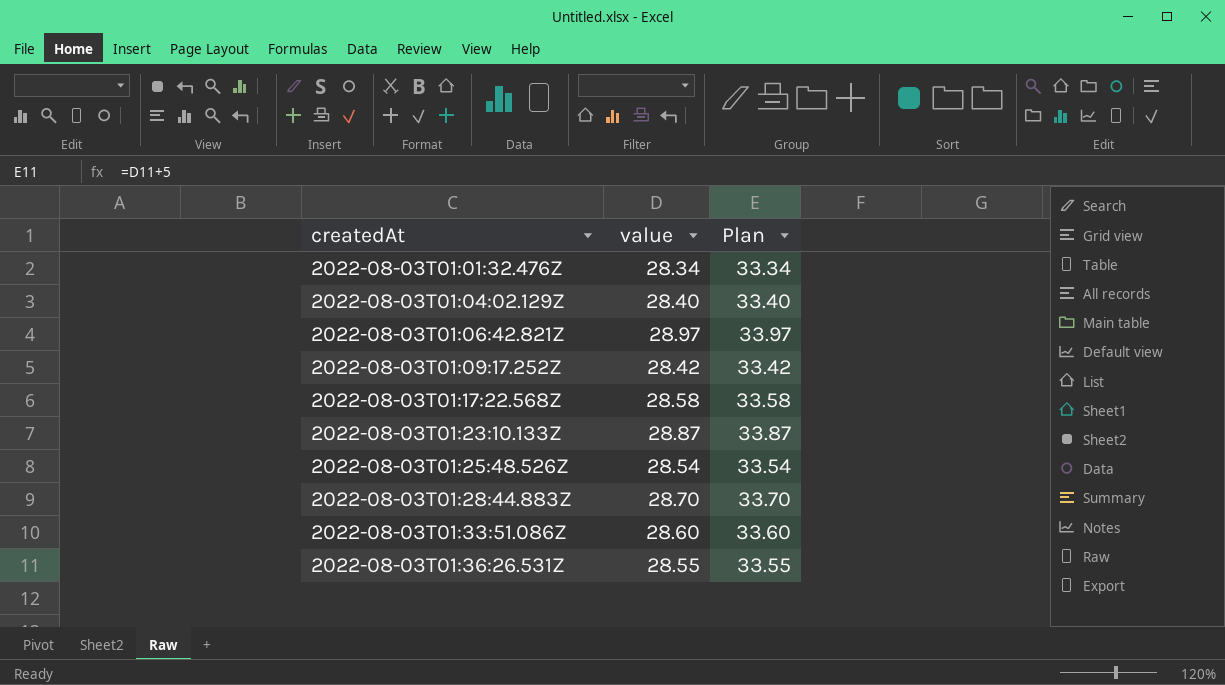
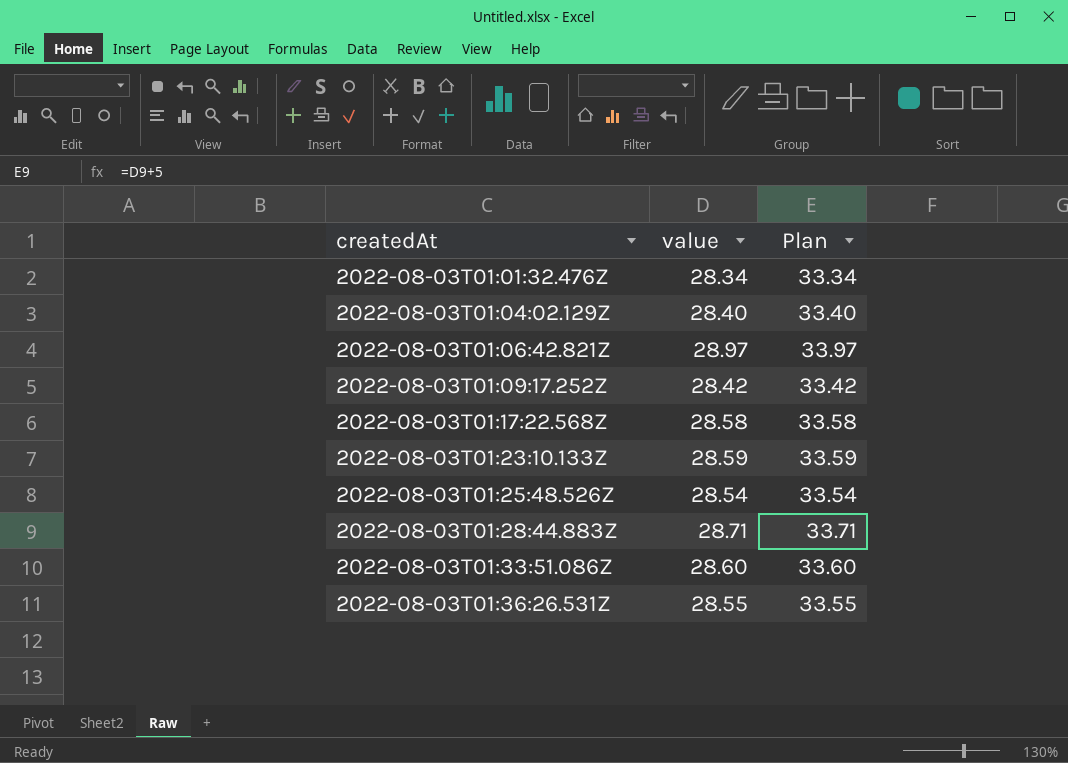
2022-08-03T01:23:10.133Z | value: 28.87 -> 28.59
2022-08-03T01:23:10.133Z | Plan: 33.87 -> 33.59
2022-08-03T01:28:44.883Z | value: 28.70 -> 28.71
2022-08-03T01:28:44.883Z | Plan: 33.70 -> 33.71

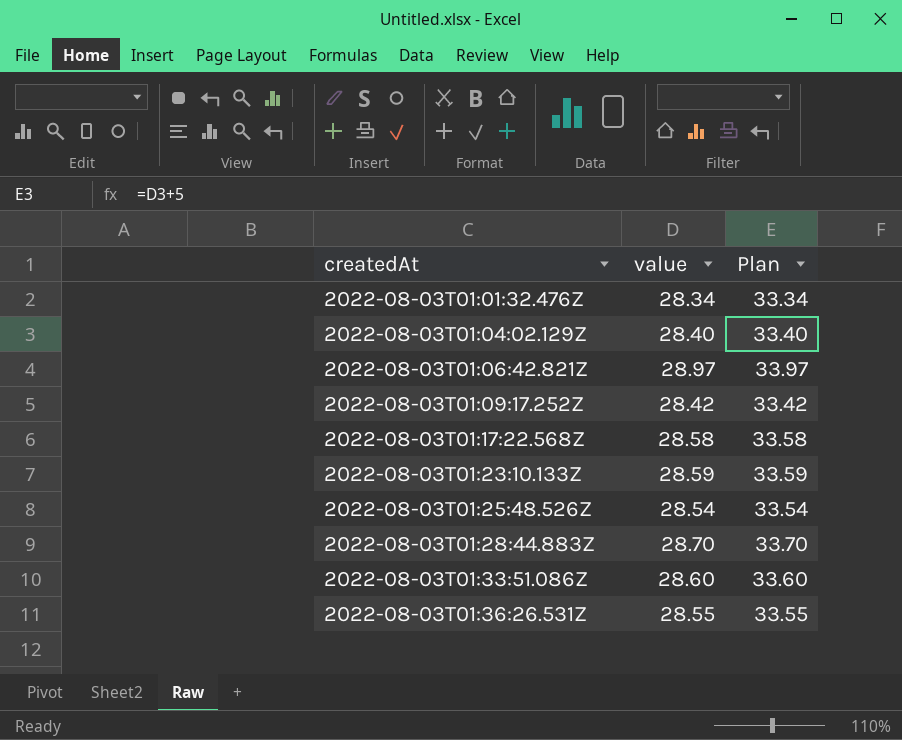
2022-08-03T01:28:44.883Z | value: 28.71 -> 28.70
2022-08-03T01:28:44.883Z | Plan: 33.71 -> 33.70

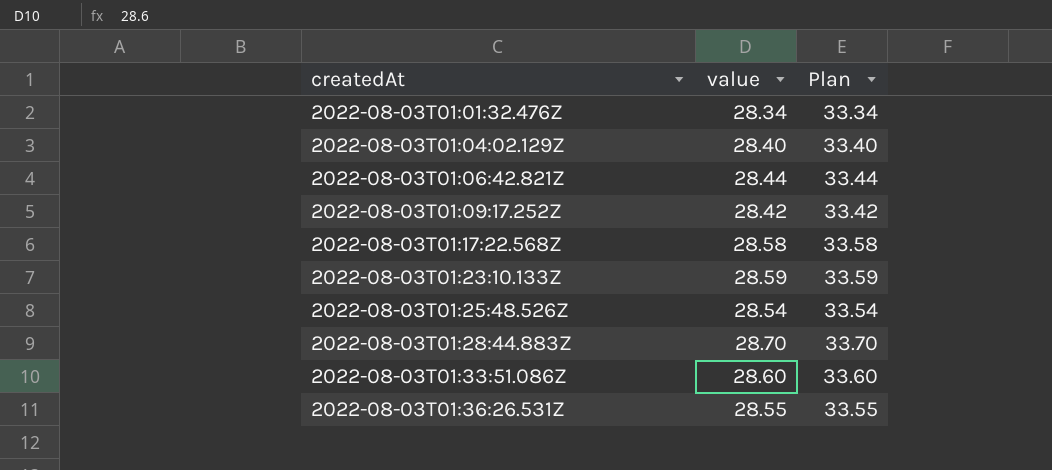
2022-08-03T01:06:42.821Z | value: 28.97 -> 28.44
2022-08-03T01:06:42.821Z | Plan: 33.97 -> 33.44

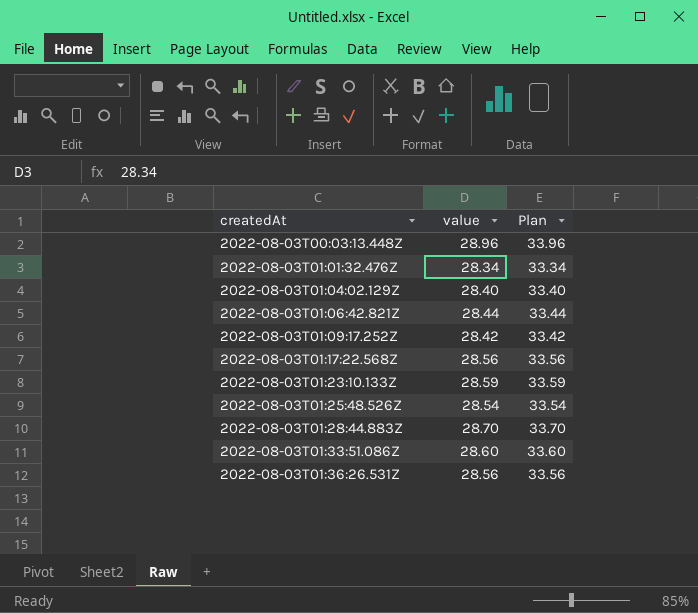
row 2022-08-03T00:03:13.448Z: none -> 28.96 | 33.96
2022-08-03T01:17:22.568Z | value: 28.58 -> 28.56
2022-08-03T01:17:22.568Z | Plan: 33.58 -> 33.56
2022-08-03T01:36:26.531Z | value: 28.55 -> 28.56
2022-08-03T01:36:26.531Z | Plan: 33.55 -> 33.56

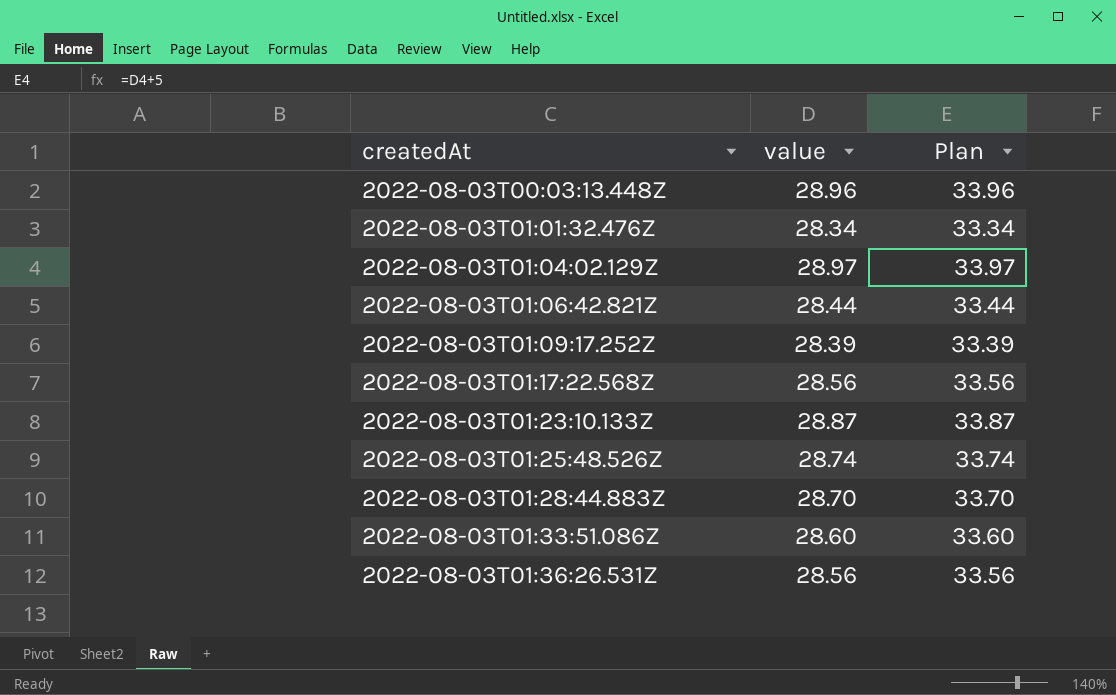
2022-08-03T01:04:02.129Z | value: 28.40 -> 28.97
2022-08-03T01:04:02.129Z | Plan: 33.40 -> 33.97
2022-08-03T01:09:17.252Z | value: 28.42 -> 28.39
2022-08-03T01:09:17.252Z | Plan: 33.42 -> 33.39
2022-08-03T01:23:10.133Z | value: 28.59 -> 28.87
2022-08-03T01:23:10.133Z | Plan: 33.59 -> 33.87
2022-08-03T01:25:48.526Z | value: 28.54 -> 28.74
2022-08-03T01:25:48.526Z | Plan: 33.54 -> 33.74

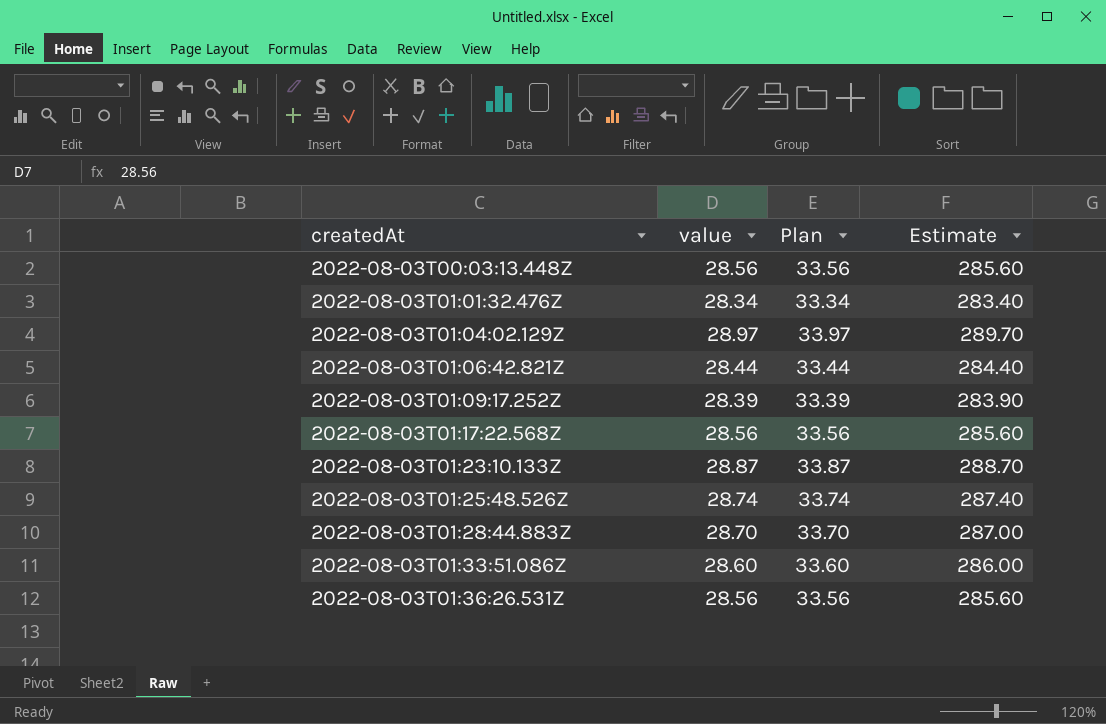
column Estimate | formula: none -> [value] * 10
2022-08-03T00:03:13.448Z | value: 28.96 -> 28.56
2022-08-03T00:03:13.448Z | Plan: 33.96 -> 33.56

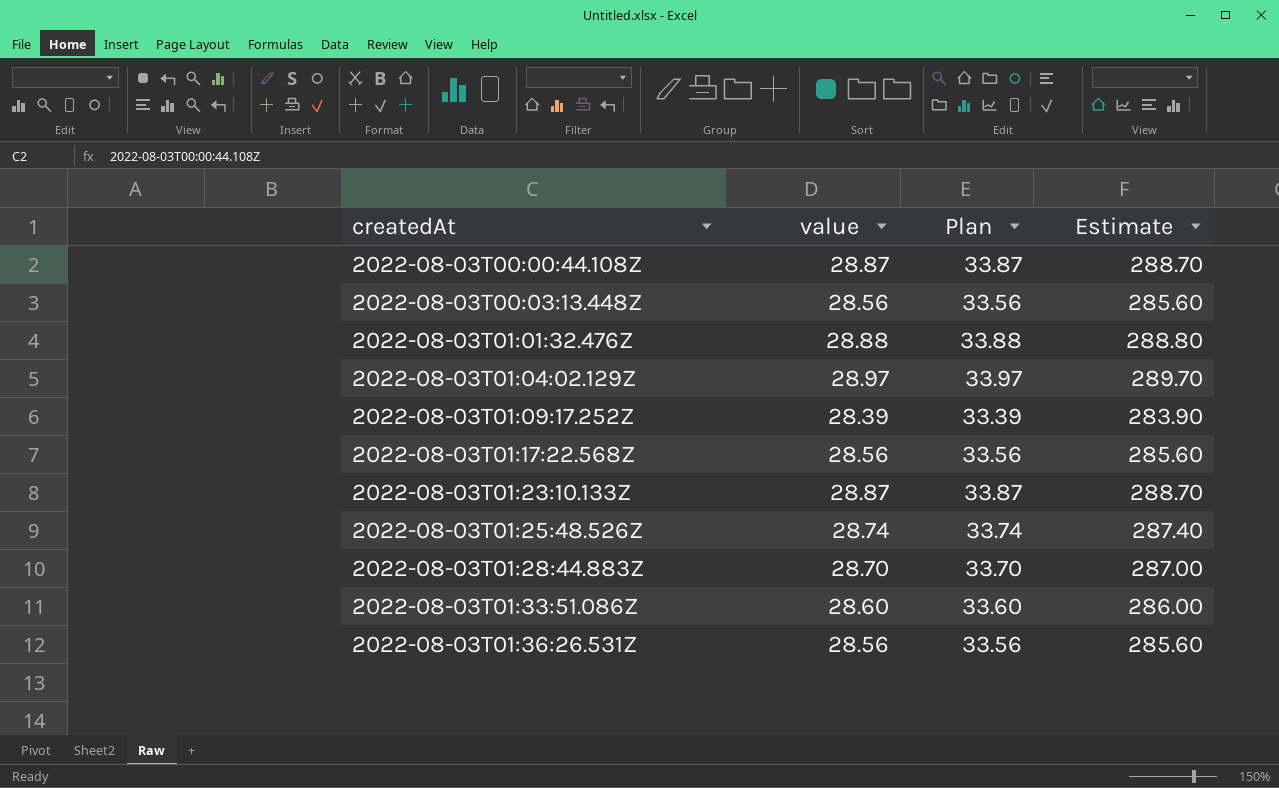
row 2022-08-03T01:06:42.821Z: 28.44 | 33.44 | 284.40 -> none
row 2022-08-03T00:00:44.108Z: none -> 28.87 | 33.87 | 288.70
2022-08-03T01:01:32.476Z | value: 28.34 -> 28.88
2022-08-03T01:01:32.476Z | Plan: 33.34 -> 33.88
2022-08-03T01:01:32.476Z | Estimate: 283.40 -> 288.80

